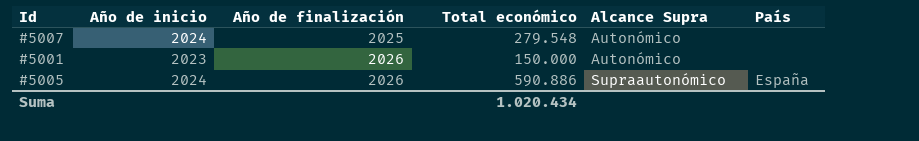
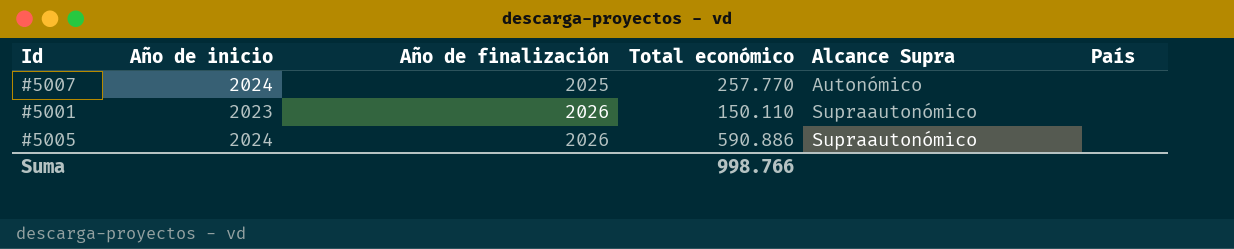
#5007 | Total económico: 279.548 -> 257.770
#5001 | Total económico: 150.000 -> 150.110
#5001 | Alcance Supra: Autonómico -> Supraautonómico
#5005 | País: España -> none
Suma | Total económico: 1.020.434 -> 998.766

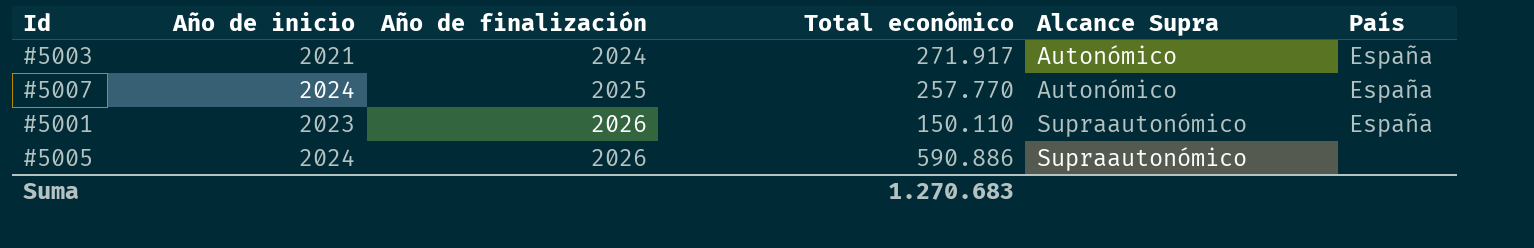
row #5003: none -> 2021 | 2024 | 271.917 | Autonómico | España
#5007 | País: none -> España
#5001 | País: none -> España
Suma | Total económico: 998.766 -> 1.270.683

